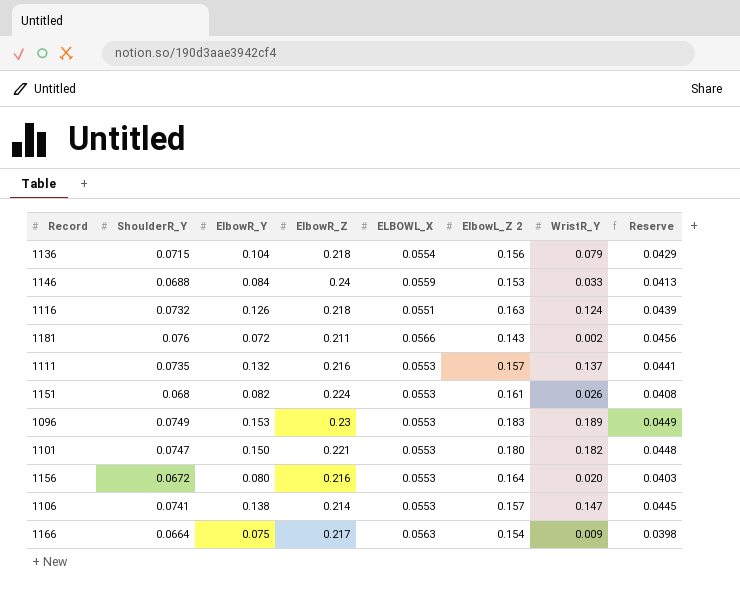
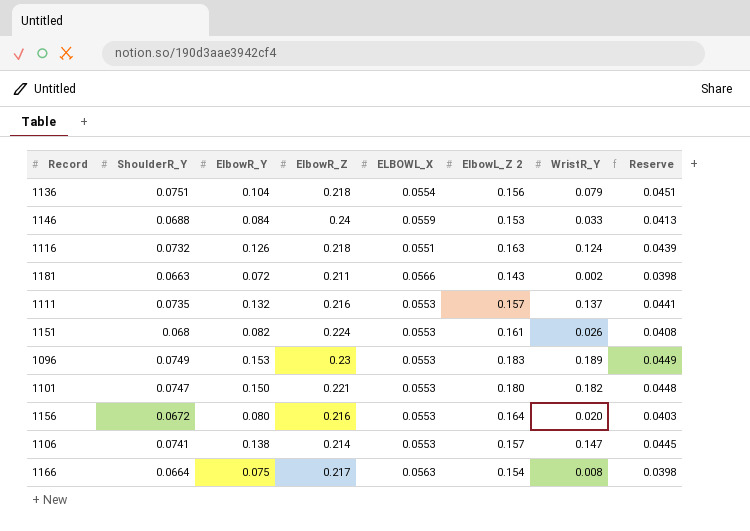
1136 | ShoulderR_Y: 0.0715 -> 0.0751
1136 | Reserve: 0.0429 -> 0.0451
1181 | ShoulderR_Y: 0.076 -> 0.0663
1181 | Reserve: 0.0456 -> 0.0398
1166 | WristR_Y: 0.009 -> 0.008

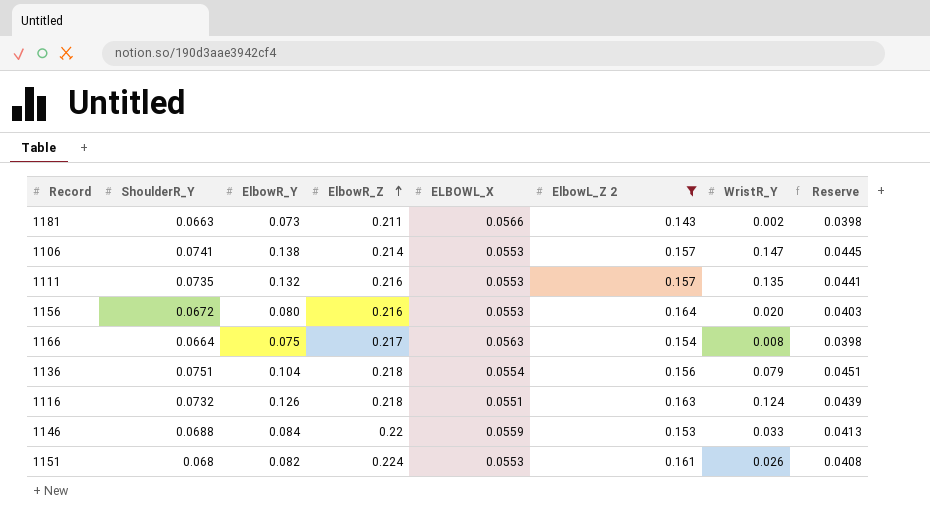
filter: none -> ElbowL_Z 2 <= 0.164
row order: none -> ElbowR_Z ascending
1181 | ElbowR_Y: 0.072 -> 0.073
1111 | WristR_Y: 0.137 -> 0.135
1146 | ElbowR_Z: 0.24 -> 0.22

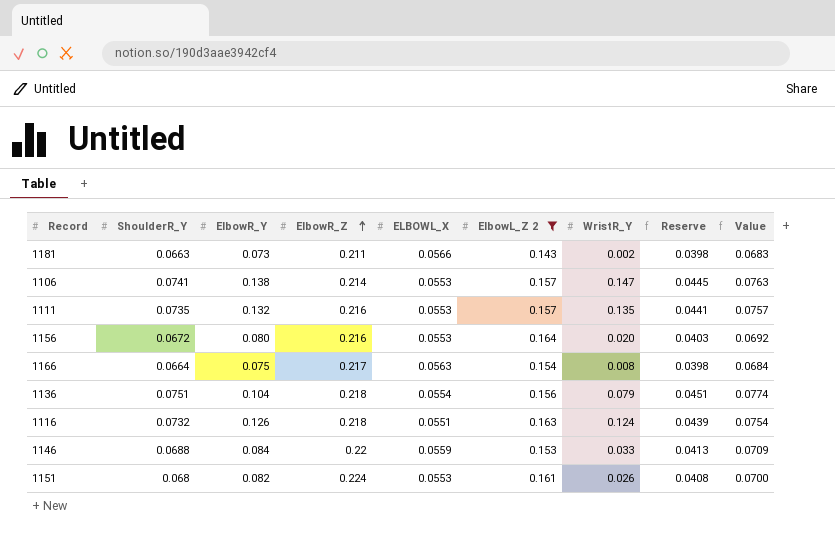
column Value | formula: none -> [ShoulderR_Y] * 1.03

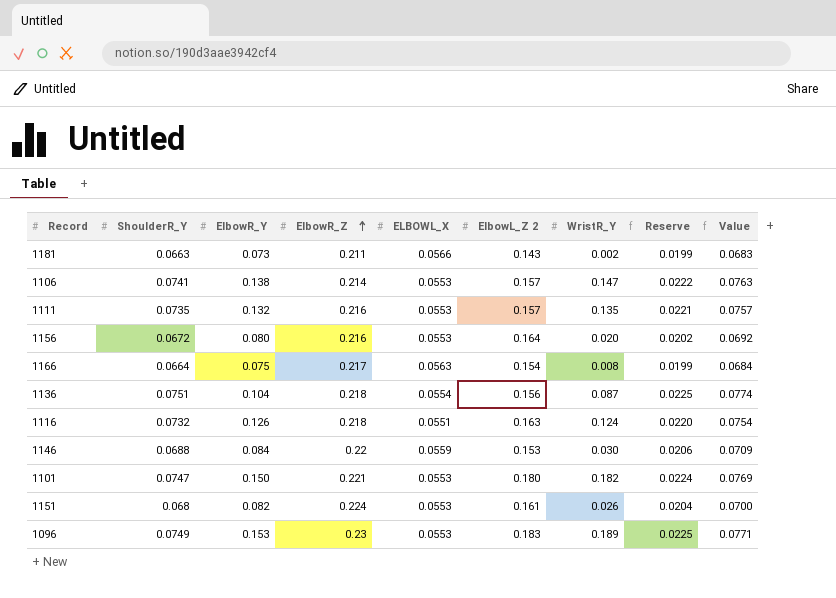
filter: ElbowL_Z 2 <= 0.164 -> none
column Reserve | formula: [ShoulderR_Y] * 0.6 -> [ShoulderR_Y] * 0.3
1136 | WristR_Y: 0.079 -> 0.087
1146 | WristR_Y: 0.033 -> 0.030

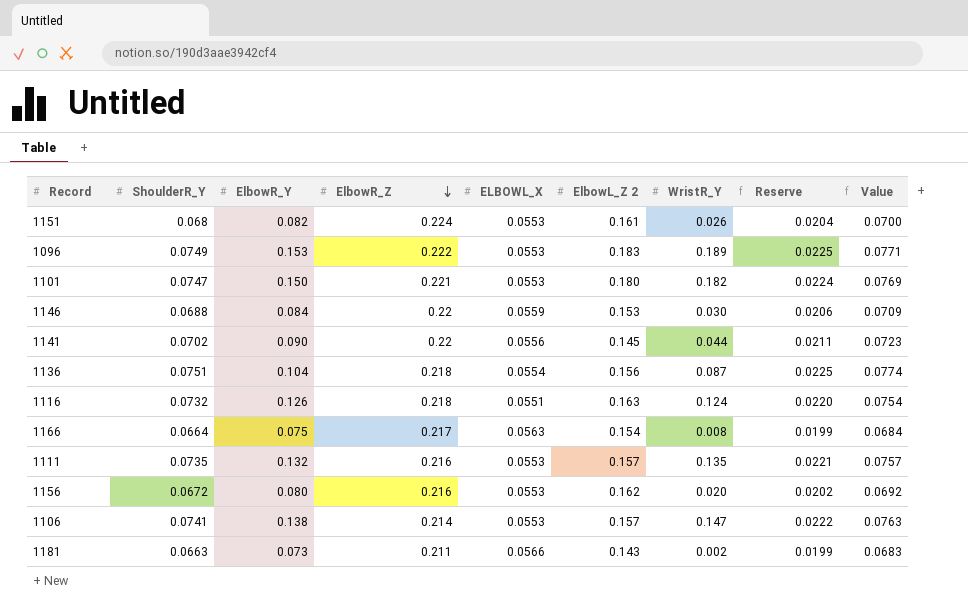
row order: ElbowR_Z ascending -> ElbowR_Z descending
1096 | ElbowR_Z: 0.23 -> 0.222
row 1141: none -> 0.0702 | 0.090 | 0.22 | 0.0556 | 0.145 | 0.044 | 0.0211 | 0.0723
1156 | ElbowL_Z 2: 0.164 -> 0.162

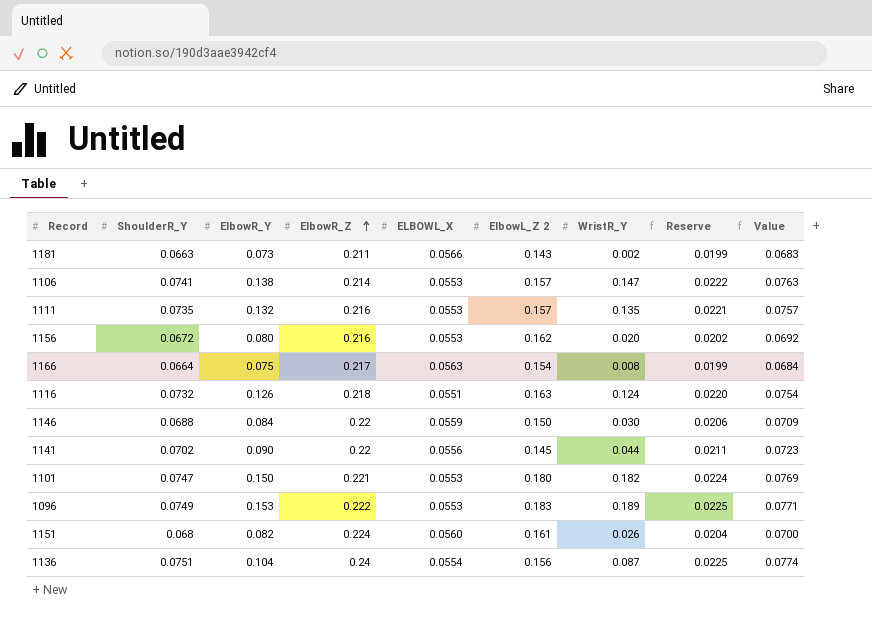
row order: ElbowR_Z descending -> ElbowR_Z ascending
1146 | ElbowL_Z 2: 0.153 -> 0.150
1151 | ELBOWL_X: 0.0553 -> 0.0560
1136 | ElbowR_Z: 0.218 -> 0.24

